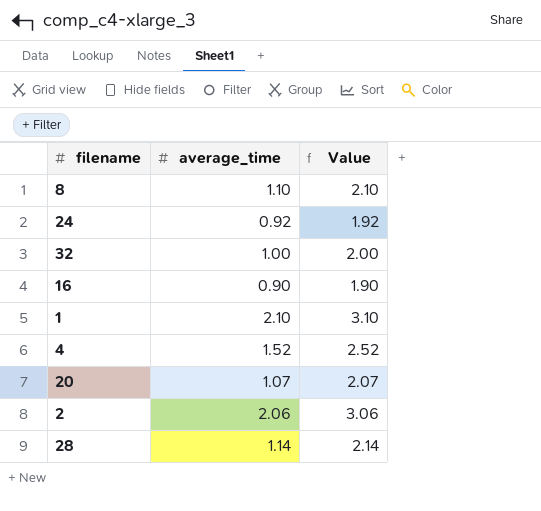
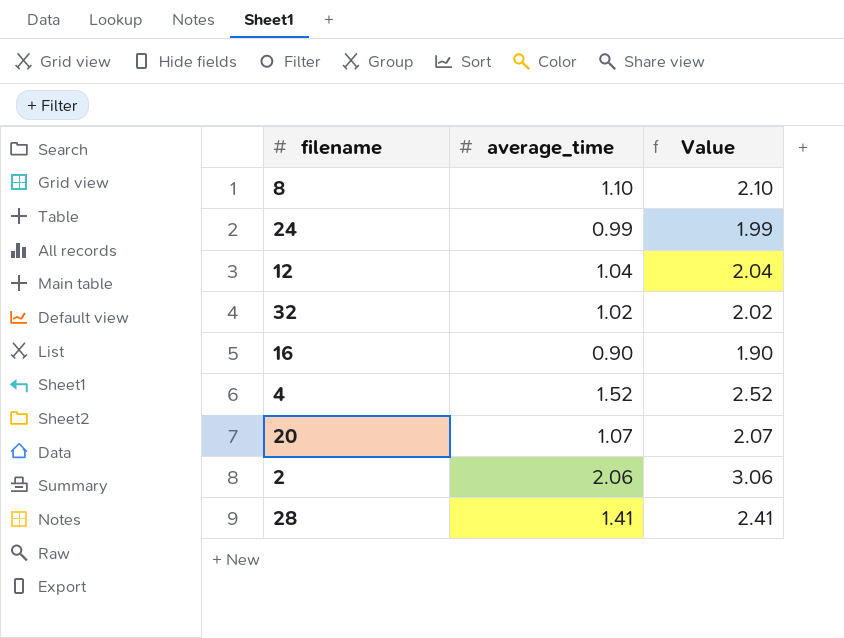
row 1: 2.10 | 3.10 -> none
24 | average_time: 0.92 -> 0.99
24 | Value: 1.92 -> 1.99
row 12: none -> 1.04 | 2.04
32 | average_time: 1.00 -> 1.02
32 | Value: 2.00 -> 2.02
28 | average_time: 1.14 -> 1.41
28 | Value: 2.14 -> 2.41

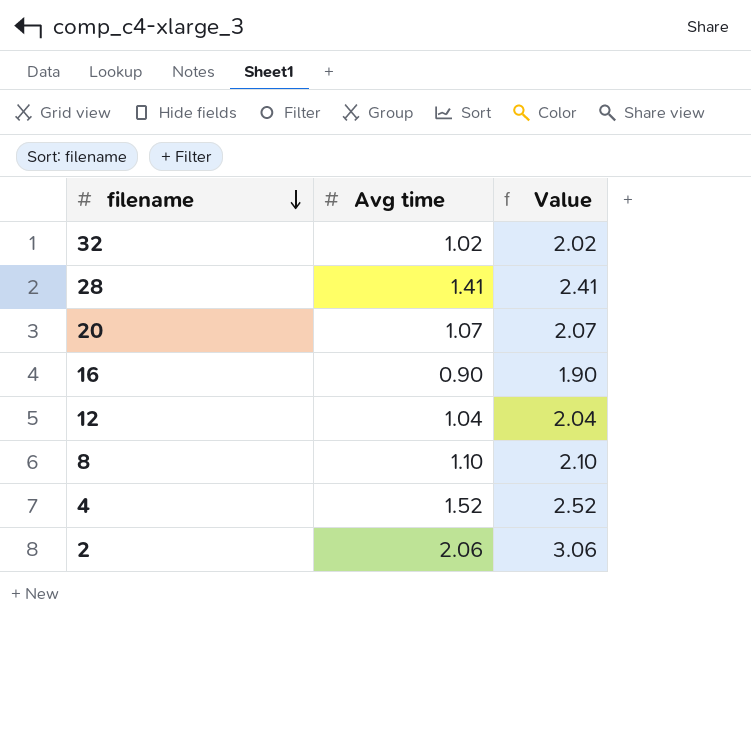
row order: none -> filename descending
column name: average_time -> Avg time
row 24: 0.99 | 1.99 -> none

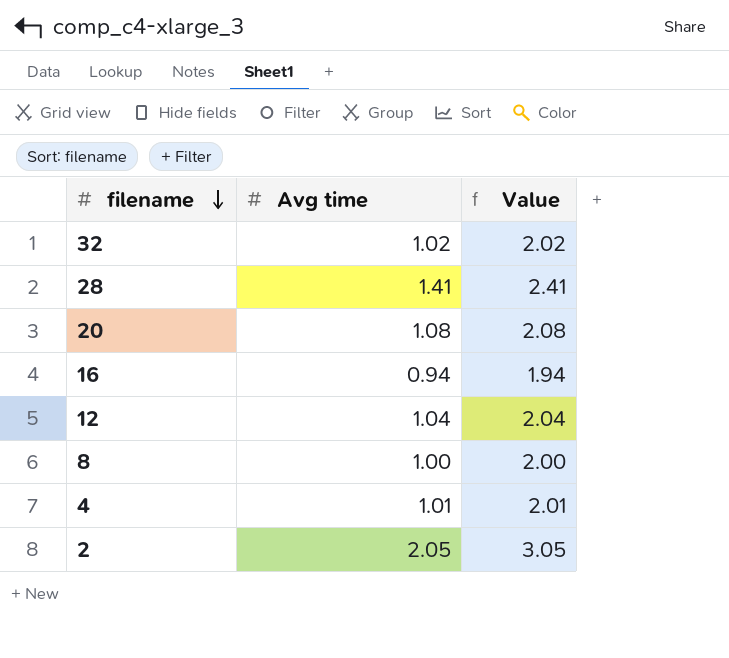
20 | Avg time: 1.07 -> 1.08
20 | Value: 2.07 -> 2.08
16 | Avg time: 0.90 -> 0.94
16 | Value: 1.90 -> 1.94
8 | Avg time: 1.10 -> 1.00
8 | Value: 2.10 -> 2.00
4 | Avg time: 1.52 -> 1.01
4 | Value: 2.52 -> 2.01
2 | Avg time: 2.06 -> 2.05
2 | Value: 3.06 -> 3.05

